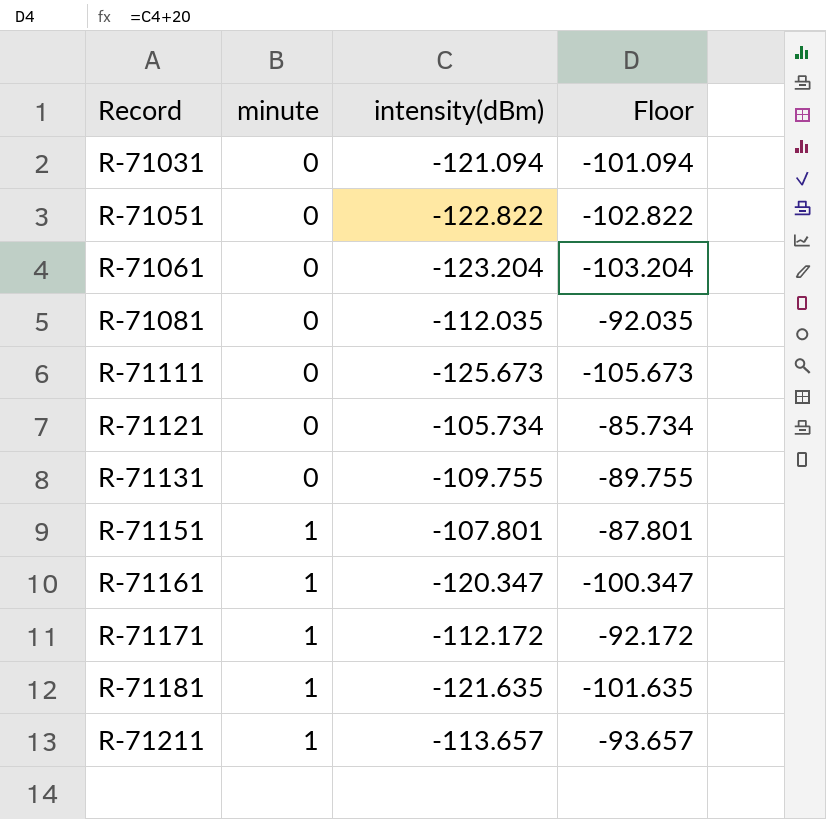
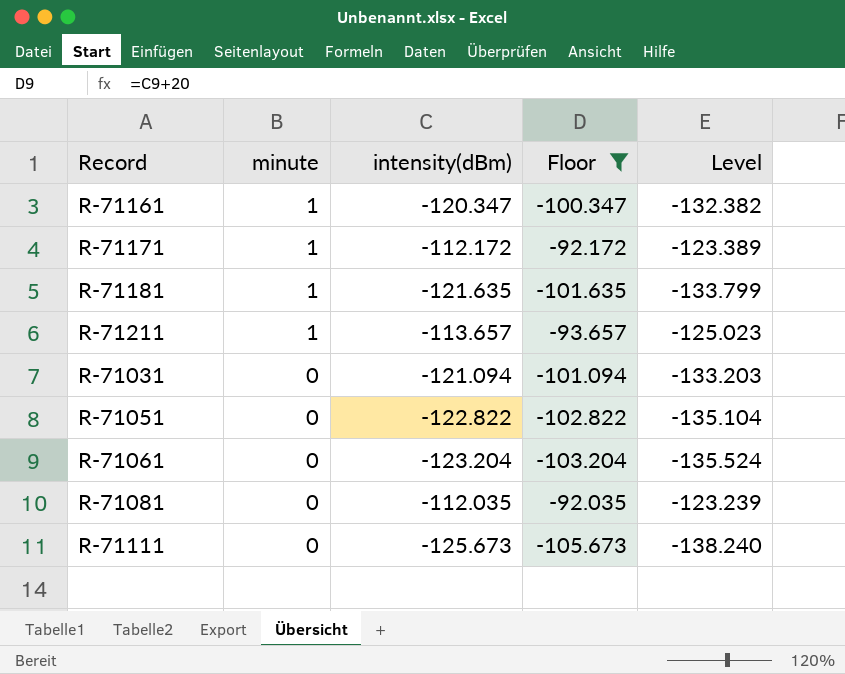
filter: none -> Floor <= -92.035
row order: Record ascending -> minute descending
column Level | formula: none -> [intensity(dBm)] * 1.1

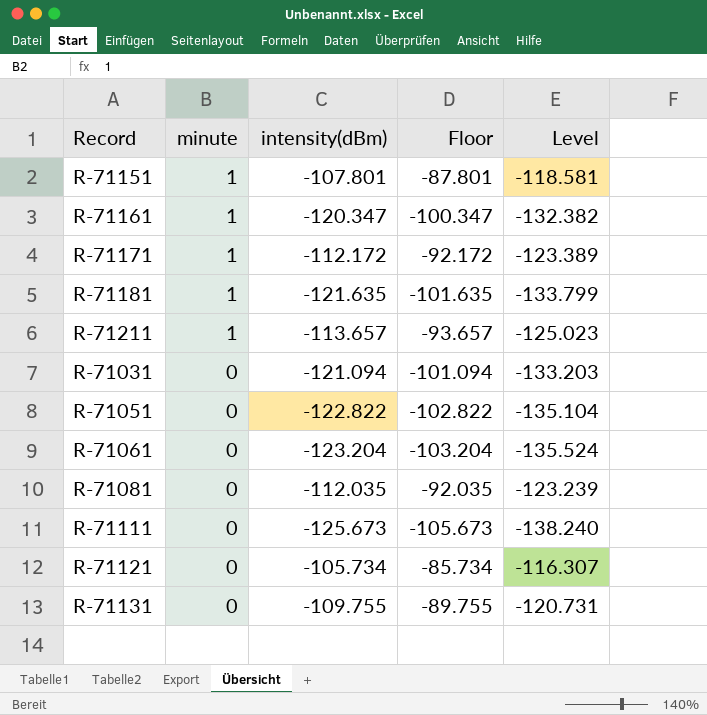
filter: Floor <= -92.035 -> none

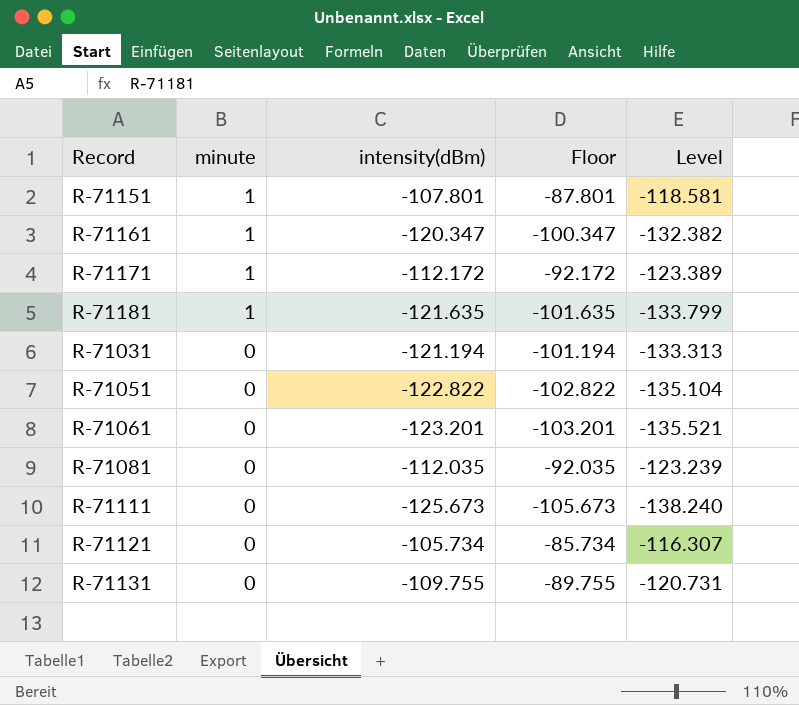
row R-71211: 1 | -113.657 | -93.657 | -125.023 -> none
R-71031 | intensity(dBm): -121.094 -> -121.194
R-71031 | Floor: -101.094 -> -101.194
R-71031 | Level: -133.203 -> -133.313
R-71061 | intensity(dBm): -123.204 -> -123.201
R-71061 | Floor: -103.204 -> -103.201
R-71061 | Level: -135.524 -> -135.521

